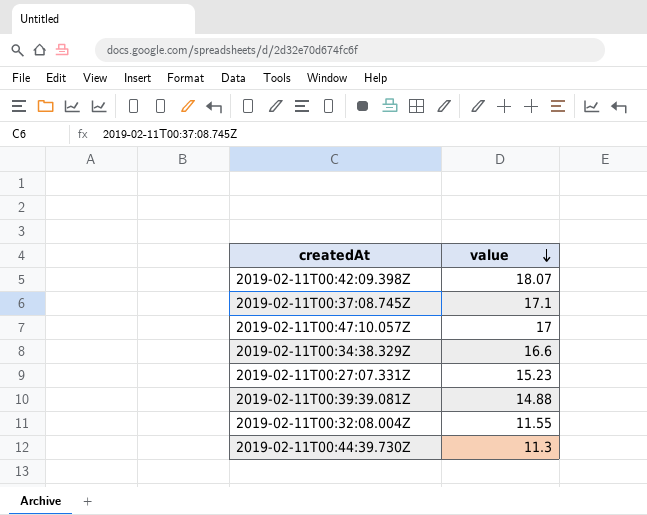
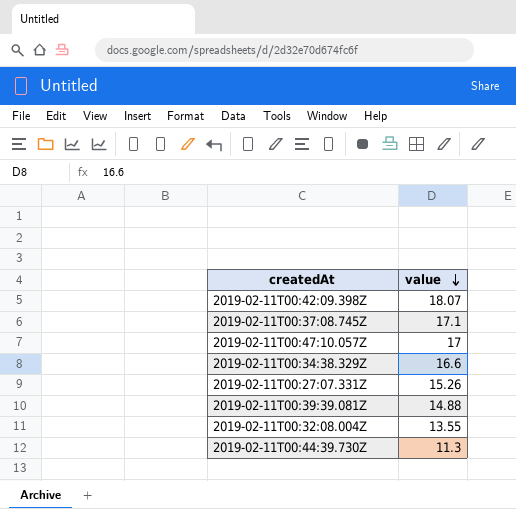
2019-02-11T00:27:07.331Z | value: 15.23 -> 15.26
2019-02-11T00:32:08.004Z | value: 11.55 -> 13.55

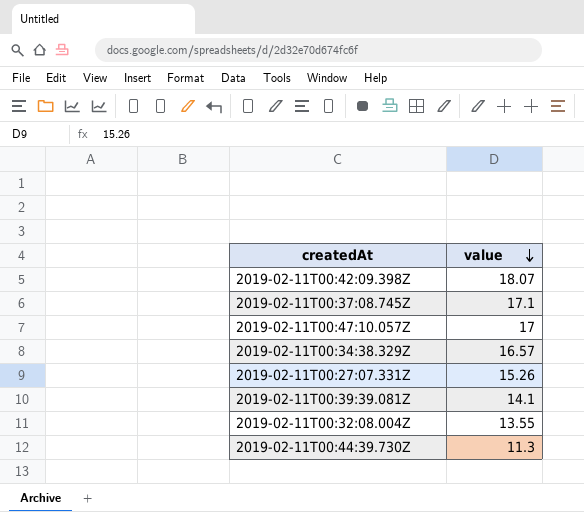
2019-02-11T00:34:38.329Z | value: 16.6 -> 16.57
2019-02-11T00:39:39.081Z | value: 14.88 -> 14.1

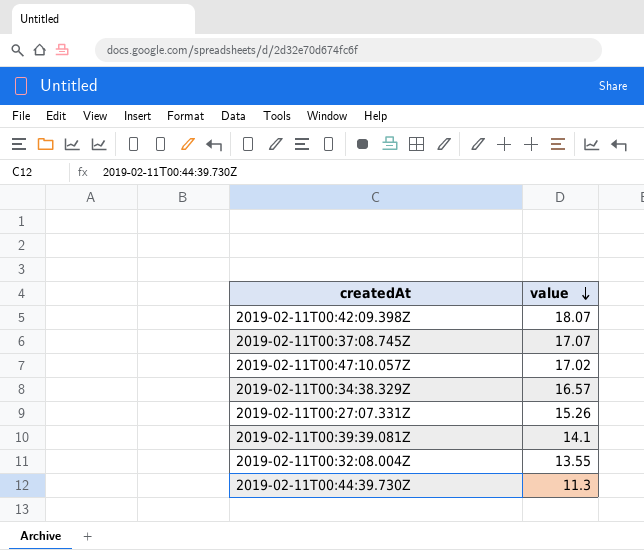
2019-02-11T00:37:08.745Z | value: 17.1 -> 17.07
2019-02-11T00:47:10.057Z | value: 17 -> 17.02

